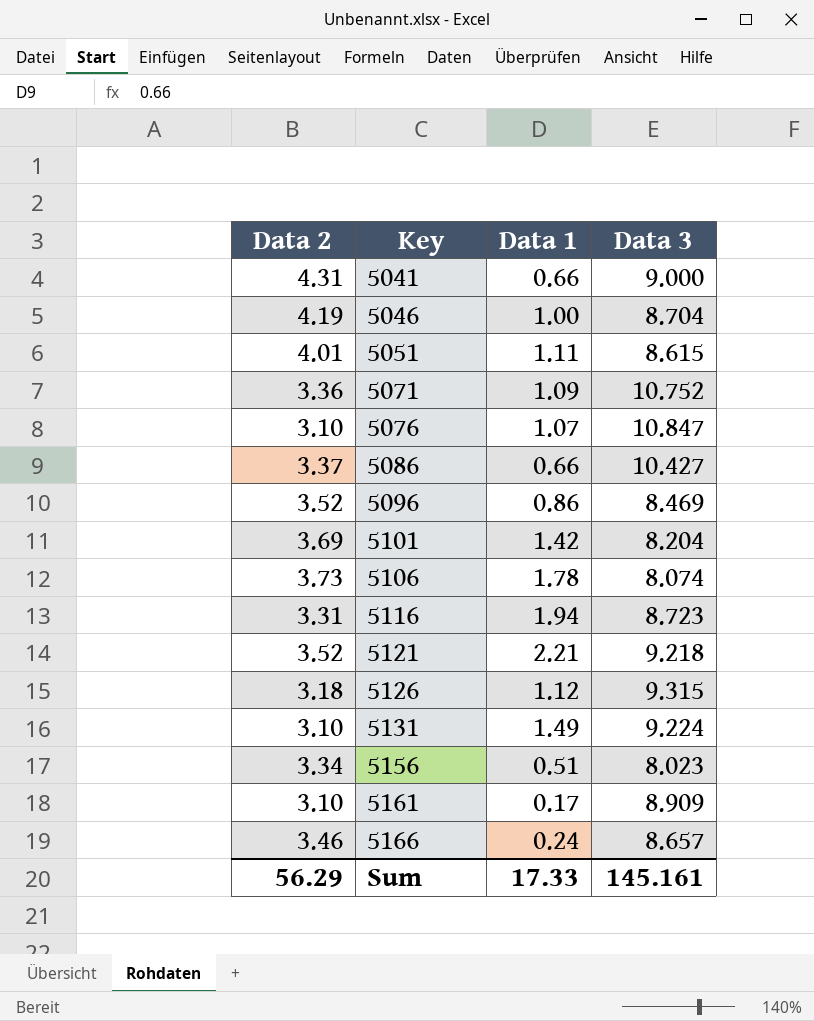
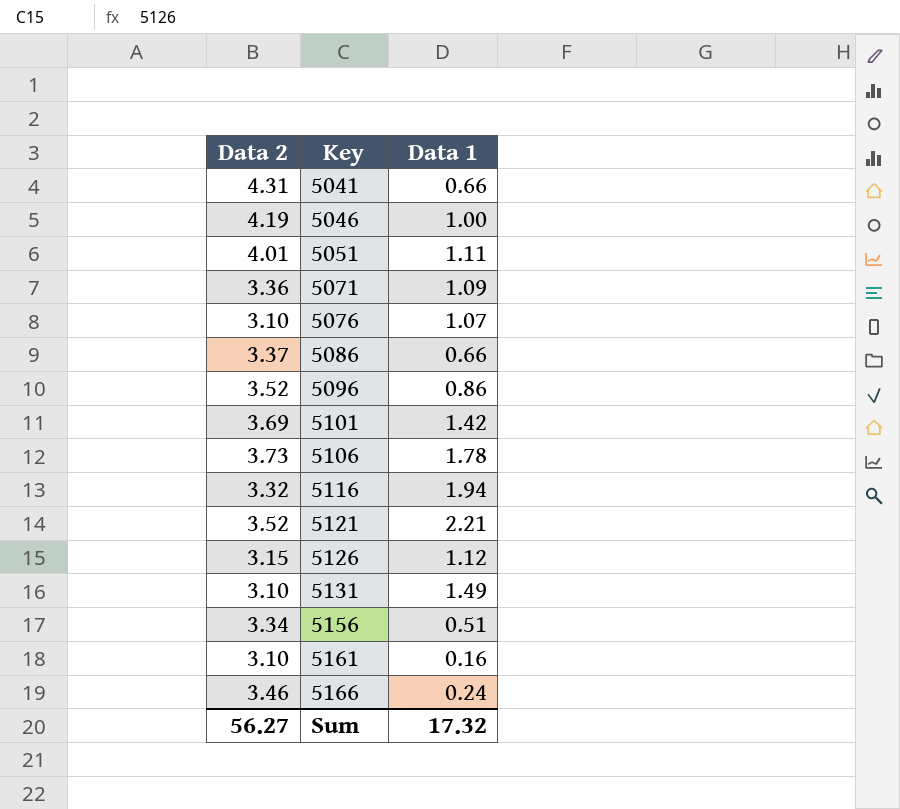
column Data 3 | position: 4 -> none
5116 | Data 2: 3.31 -> 3.32
5126 | Data 2: 3.18 -> 3.15
5161 | Data 1: 0.17 -> 0.16
Sum | Data 2: 56.29 -> 56.27
Sum | Data 1: 17.33 -> 17.32

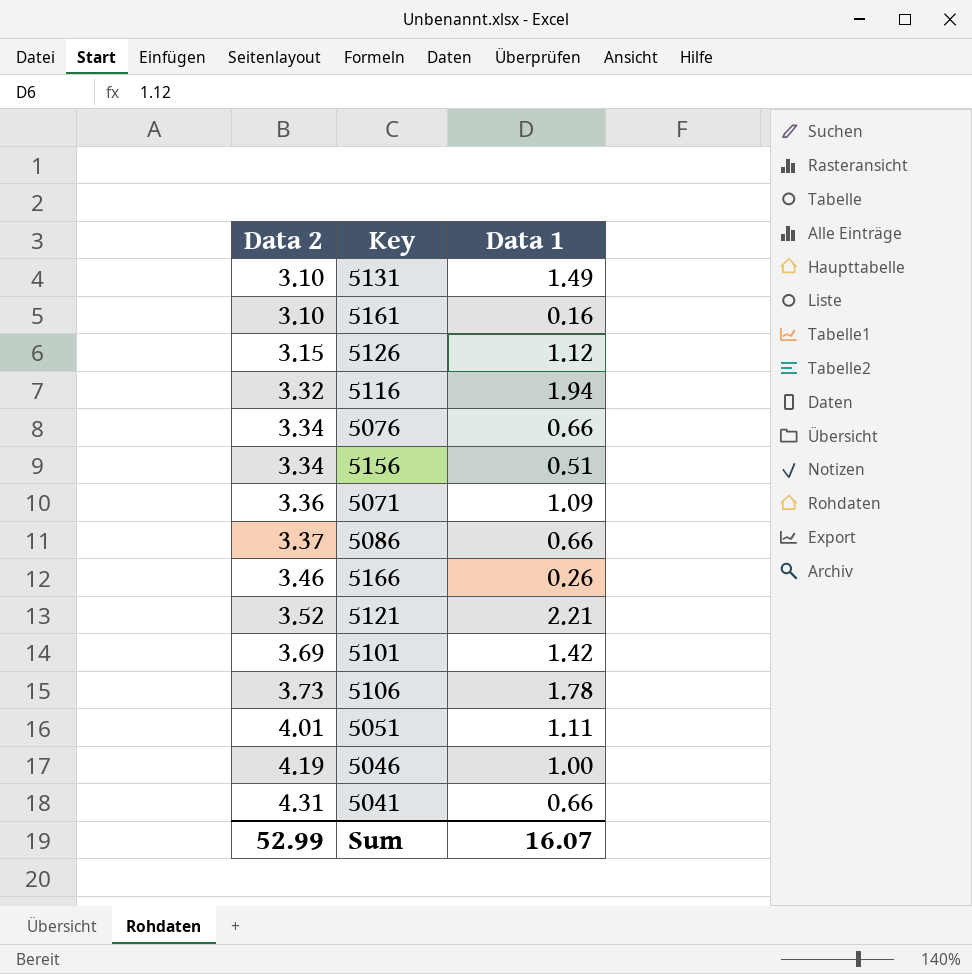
row order: Key ascending -> Data 2 ascending
row 5096: 3.52 | 0.86 -> none
5076 | Data 2: 3.10 -> 3.34
5076 | Data 1: 1.07 -> 0.66
5166 | Data 1: 0.24 -> 0.26
Sum | Data 2: 56.27 -> 52.99
Sum | Data 1: 17.32 -> 16.07

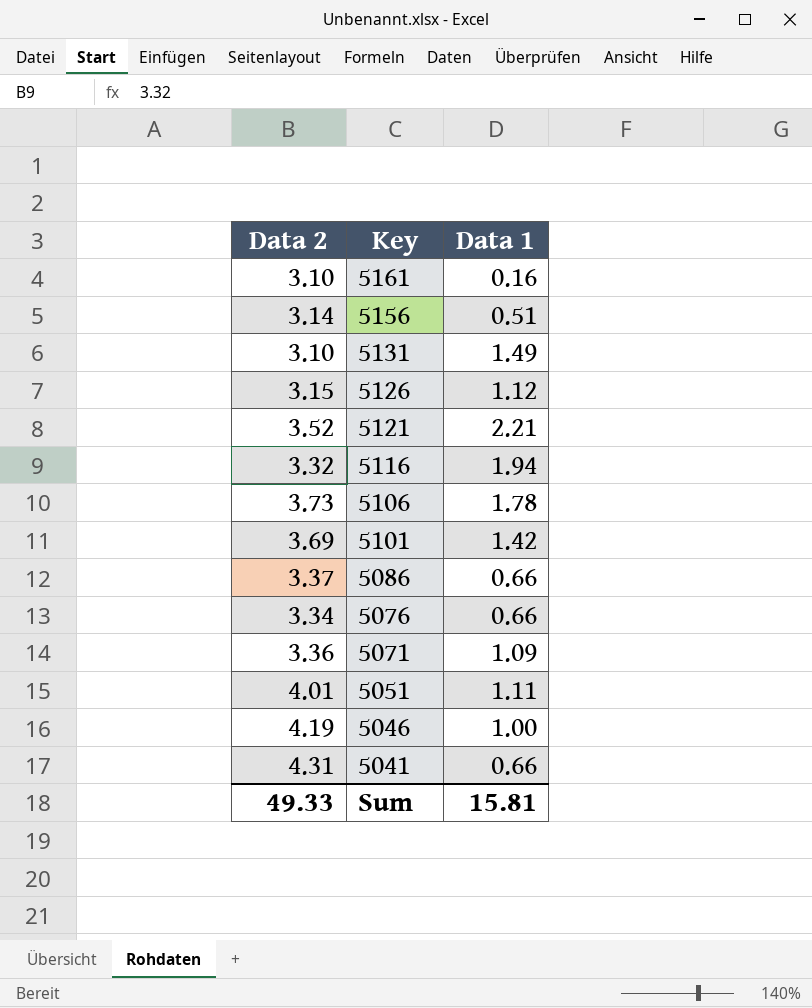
row order: Data 2 ascending -> Key descending
row 5166: 3.46 | 0.26 -> none
5156 | Data 2: 3.34 -> 3.14
Sum | Data 2: 52.99 -> 49.33
Sum | Data 1: 16.07 -> 15.81

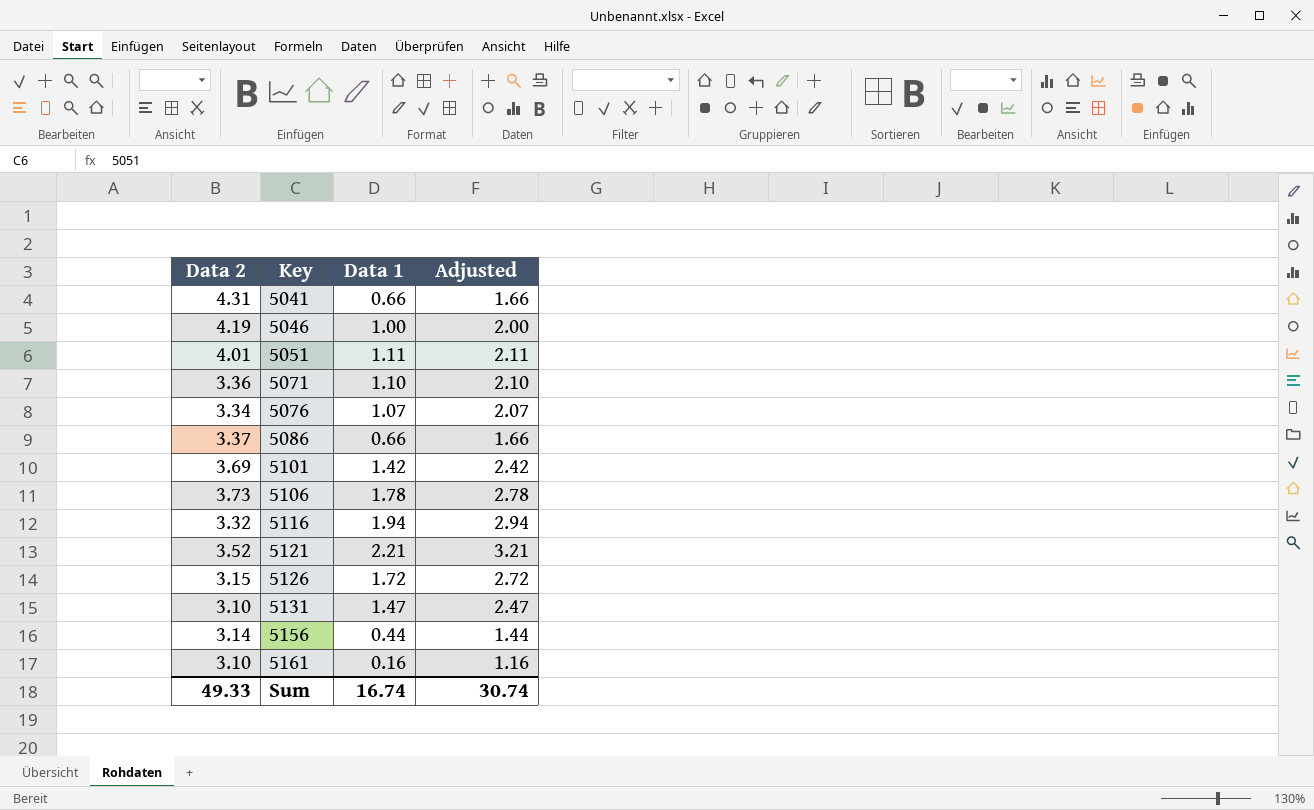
row order: Key descending -> Key ascending
column Adjusted | formula: none -> [Data 1] + 1
5071 | Data 1: 1.09 -> 1.10
5076 | Data 1: 0.66 -> 1.07
5126 | Data 1: 1.12 -> 1.72
5131 | Data 1: 1.49 -> 1.47
5156 | Data 1: 0.51 -> 0.44
Sum | Data 1: 15.81 -> 16.74

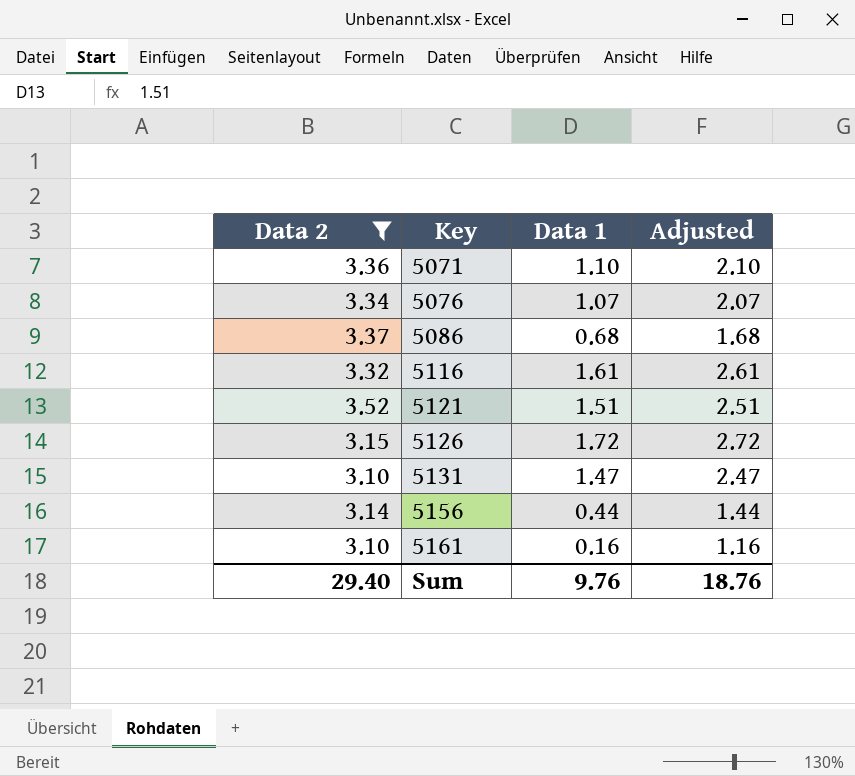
filter: none -> Data 2 <= 3.52
5086 | Data 1: 0.66 -> 0.68
5086 | Adjusted: 1.66 -> 1.68
5116 | Data 1: 1.94 -> 1.61
5116 | Adjusted: 2.94 -> 2.61
5121 | Data 1: 2.21 -> 1.51
5121 | Adjusted: 3.21 -> 2.51
Sum | Data 2: 49.33 -> 29.40
Sum | Data 1: 16.74 -> 9.76
Sum | Adjusted: 30.74 -> 18.76

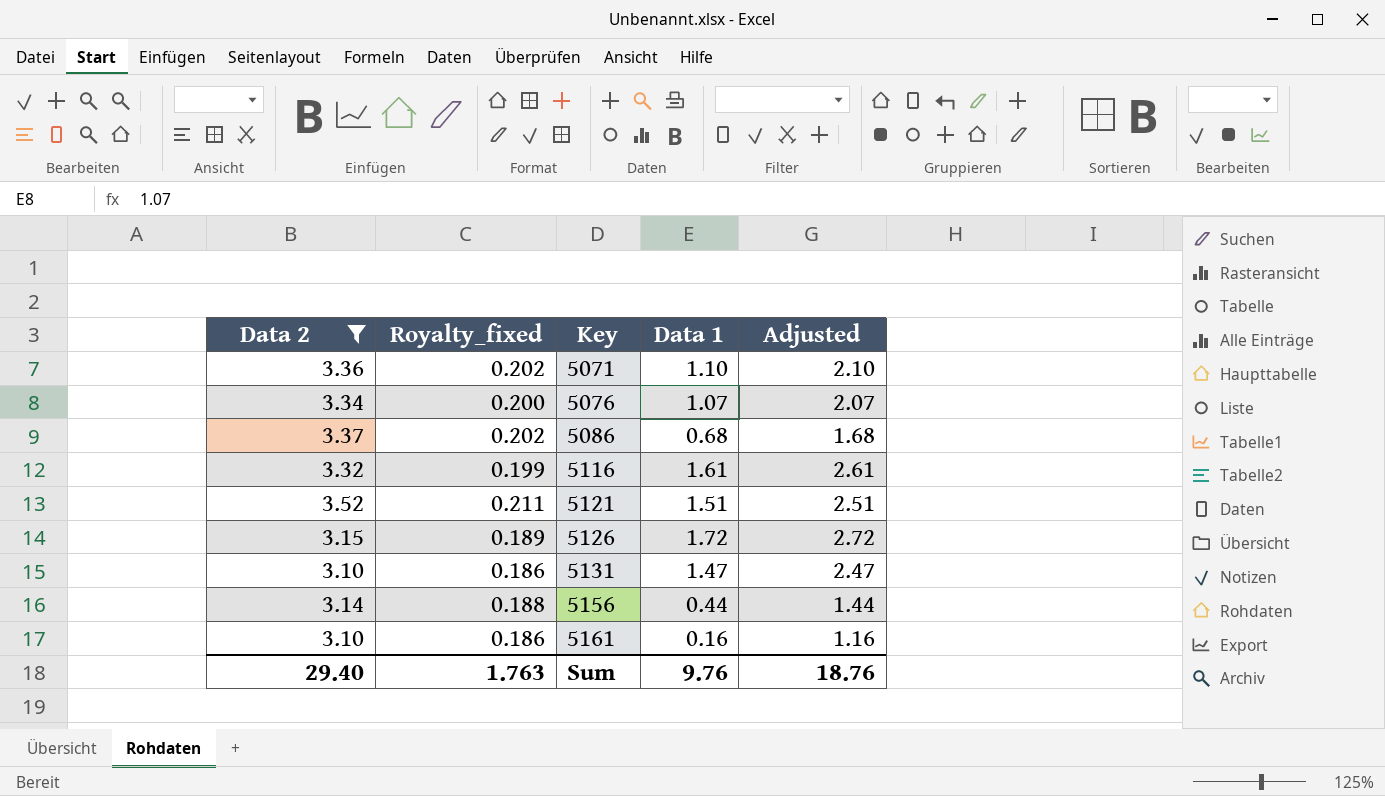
column Royalty_fixed | formula: none -> [Data 2] * 0.06

